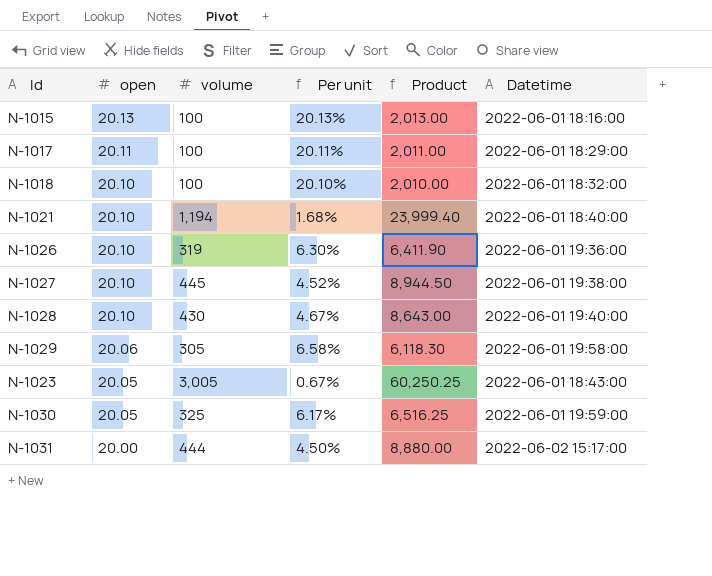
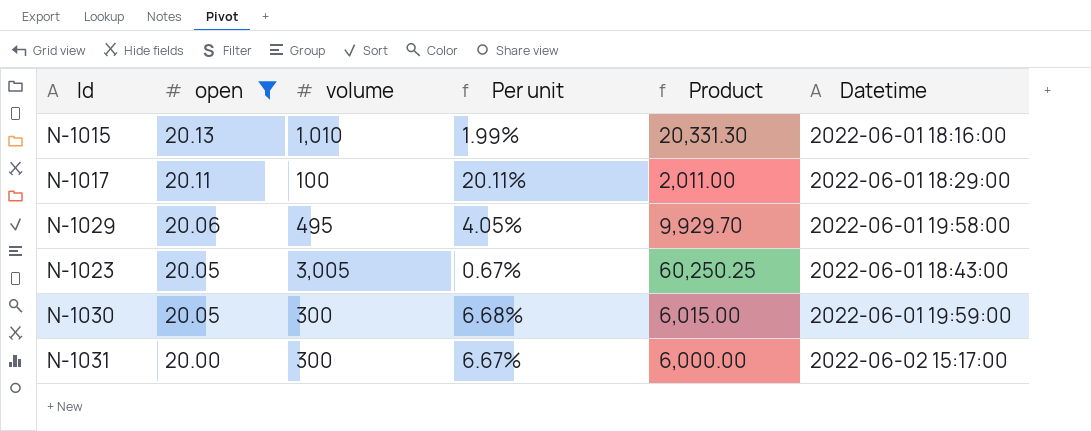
filter: none -> open != 20.10
N-1015 | volume: 100 -> 1,010
N-1015 | Per unit: 20.13% -> 1.99%
N-1015 | Product: 2,013.00 -> 20,331.30
N-1029 | volume: 305 -> 495
N-1029 | Per unit: 6.58% -> 4.05%
N-1029 | Product: 6,118.30 -> 9,929.70
N-1030 | volume: 325 -> 300
N-1030 | Per unit: 6.17% -> 6.68%
N-1030 | Product: 6,516.25 -> 6,015.00
N-1031 | volume: 444 -> 300
N-1031 | Per unit: 4.50% -> 6.67%
N-1031 | Product: 8,880.00 -> 6,000.00

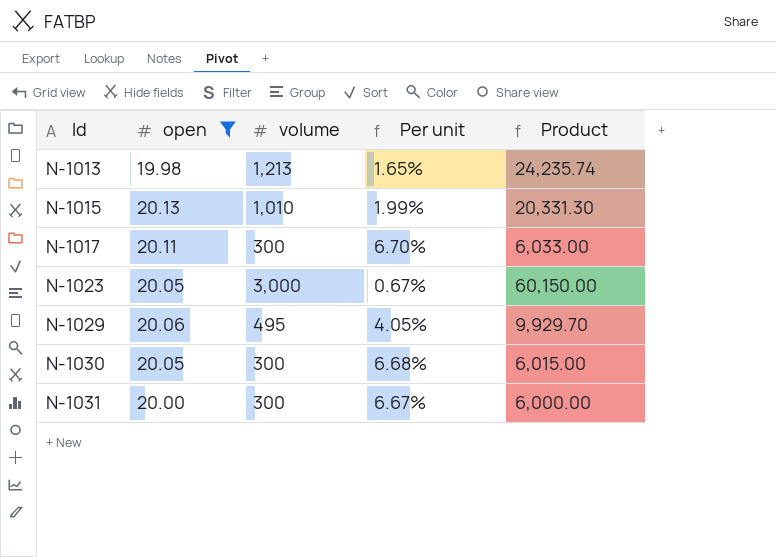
row order: open descending -> Id ascending
column Datetime | position: 6 -> none
row N-1013: none -> 19.98 | 1,213 | 1.65% | 24,235.74
N-1017 | volume: 100 -> 300
N-1017 | Per unit: 20.11% -> 6.70%
N-1017 | Product: 2,011.00 -> 6,033.00
N-1023 | volume: 3,005 -> 3,000
N-1023 | Product: 60,250.25 -> 60,150.00

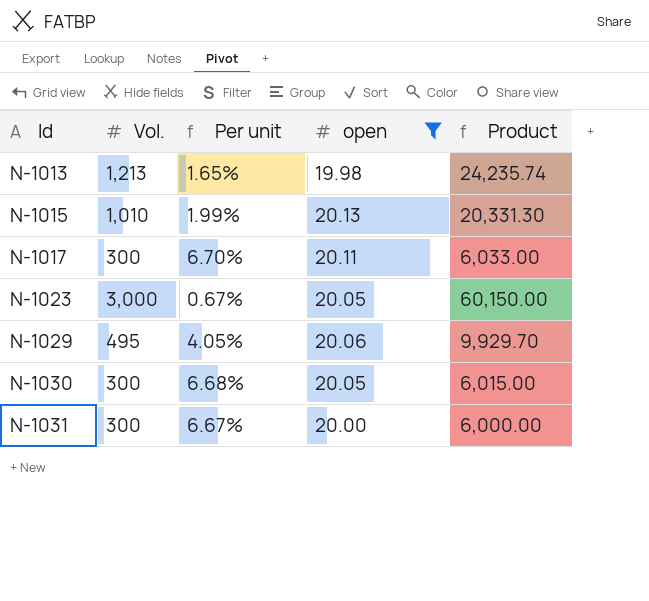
column name: volume -> Vol.
column open | position: 2 -> 4

